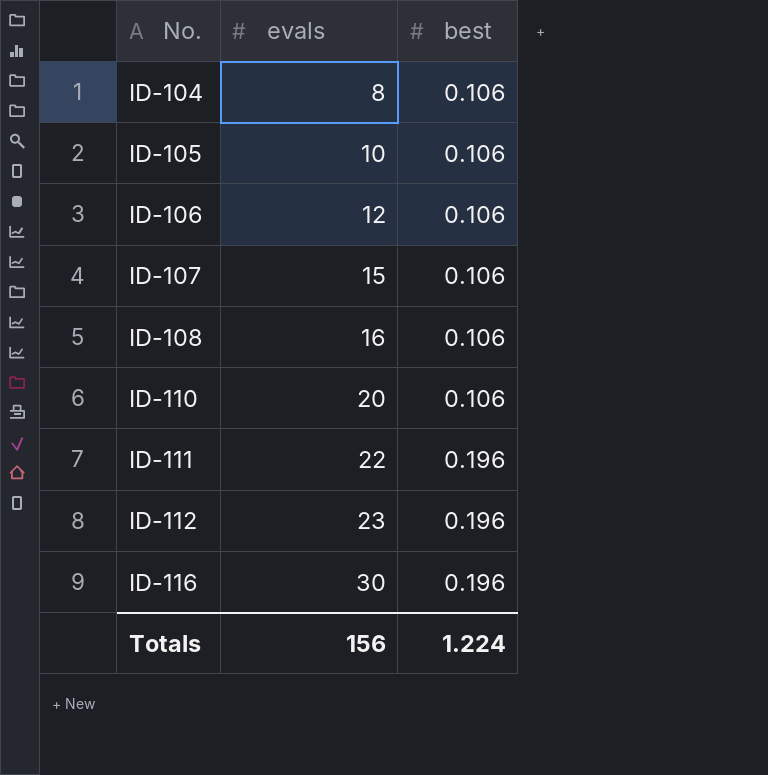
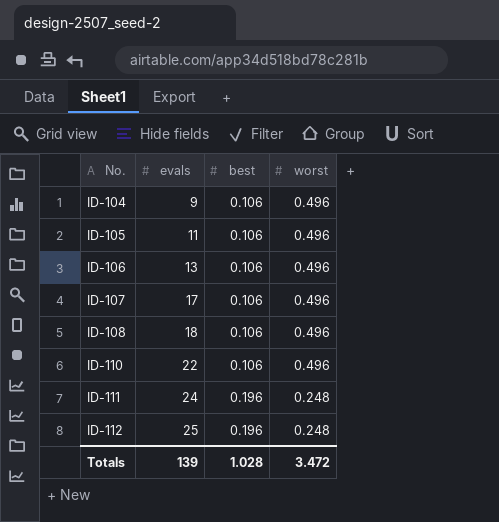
column worst | position: none -> 4
row ID-116: 30 | 0.196 -> none
ID-104 | evals: 8 -> 9
ID-105 | evals: 10 -> 11
ID-106 | evals: 12 -> 13
ID-107 | evals: 15 -> 17
ID-108 | evals: 16 -> 18
ID-110 | evals: 20 -> 22
ID-111 | evals: 22 -> 24
ID-112 | evals: 23 -> 25
Totals | evals: 156 -> 139
Totals | best: 1.224 -> 1.028

